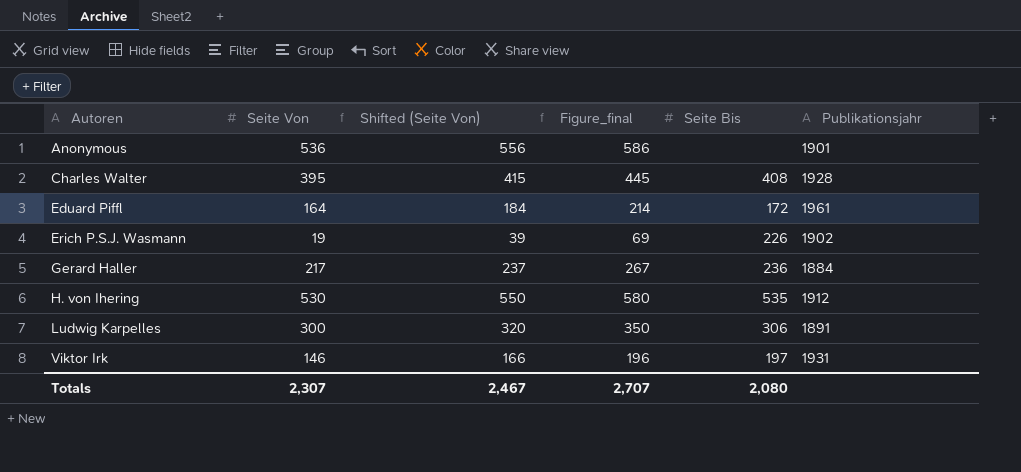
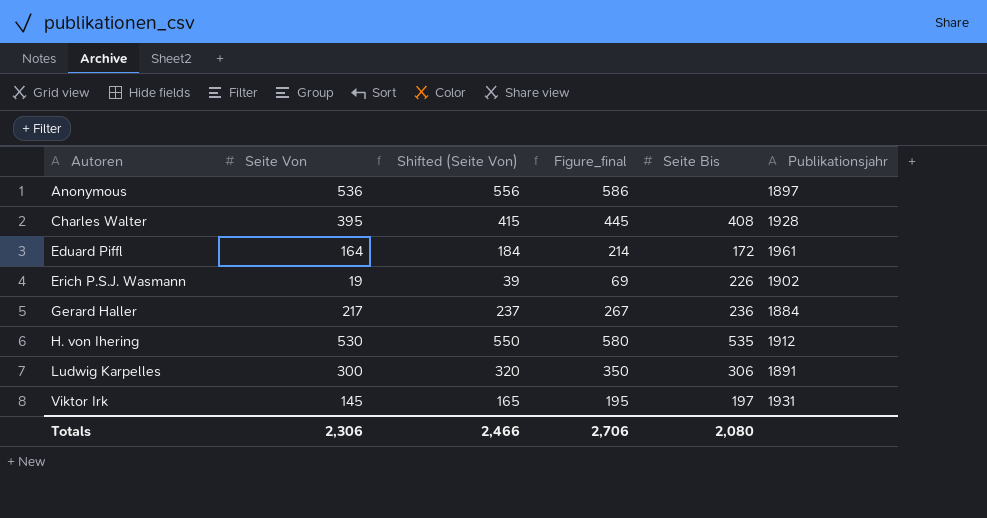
Anonymous | Publikationsjahr: 1901 -> 1897
Viktor Irk | Seite Von: 146 -> 145
Viktor Irk | Shifted (Seite Von): 166 -> 165
Viktor Irk | Figure_final: 196 -> 195
Totals | Seite Von: 2,307 -> 2,306
Totals | Shifted (Seite Von): 2,467 -> 2,466
Totals | Figure_final: 2,707 -> 2,706

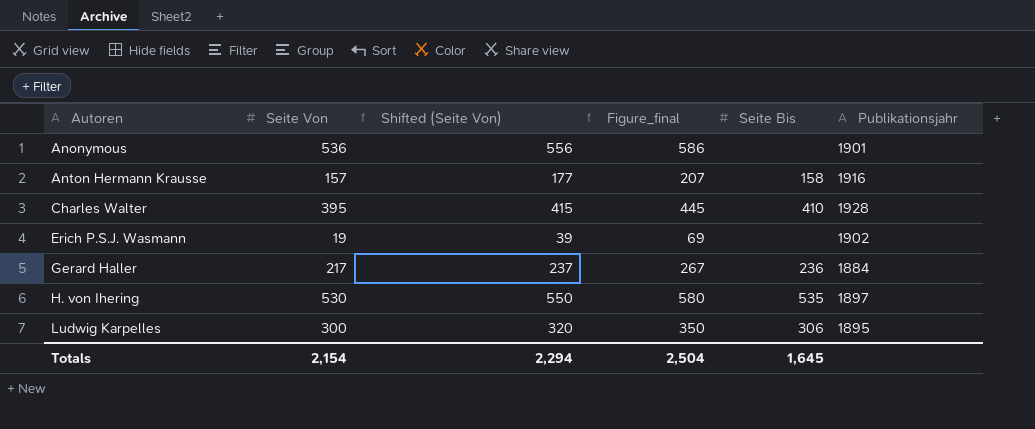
row Eduard Piffl: 164 | 184 | 214 | 172 | 1961 -> none
row Viktor Irk: 145 | 165 | 195 | 197 | 1931 -> none
Anonymous | Publikationsjahr: 1897 -> 1901
row Anton Hermann Krausse: none -> 157 | 177 | 207 | 158 | 1916
Charles Walter | Seite Bis: 408 -> 410
Erich P.S.J. Wasmann | Seite Bis: 226 -> none
H. von Ihering | Publikationsjahr: 1912 -> 1897
Ludwig Karpelles | Publikationsjahr: 1891 -> 1895
Totals | Seite Von: 2,306 -> 2,154
Totals | Shifted (Seite Von): 2,466 -> 2,294
Totals | Figure_final: 2,706 -> 2,504
Totals | Seite Bis: 2,080 -> 1,645

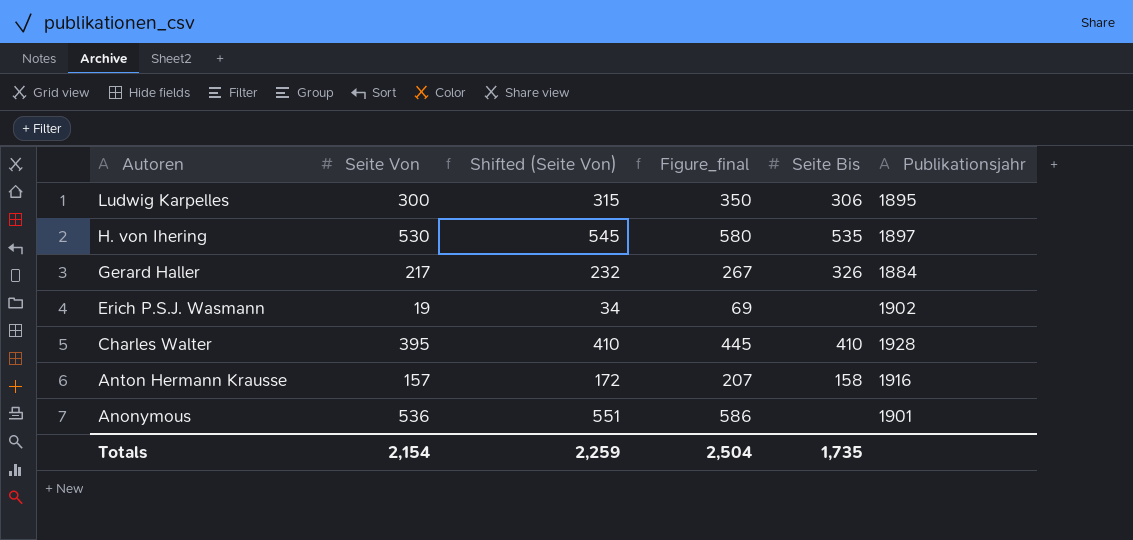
row order: Autoren ascending -> Autoren descending
column Shifted (Seite Von) | formula: [Seite Von] + 20 -> [Seite Von] + 15
Gerard Haller | Seite Bis: 236 -> 326
Totals | Shifted (Seite Von): 2,294 -> 2,259
Totals | Seite Bis: 1,645 -> 1,735

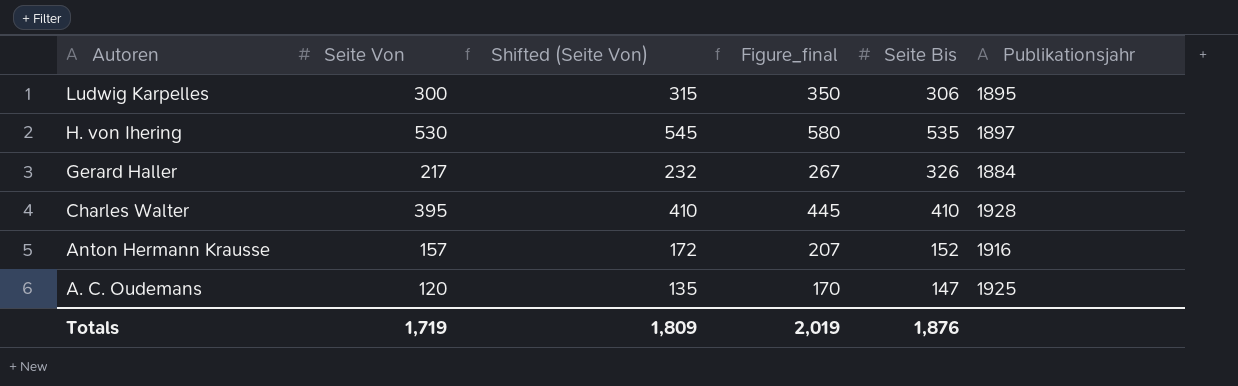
row Erich P.S.J. Wasmann: 19 | 34 | 69 | none | 1902 -> none
row Anonymous: 536 | 551 | 586 | none | 1901 -> none
Anton Hermann Krausse | Seite Bis: 158 -> 152
row A. C. Oudemans: none -> 120 | 135 | 170 | 147 | 1925
Totals | Seite Von: 2,154 -> 1,719
Totals | Shifted (Seite Von): 2,259 -> 1,809
Totals | Figure_final: 2,504 -> 2,019
Totals | Seite Bis: 1,735 -> 1,876

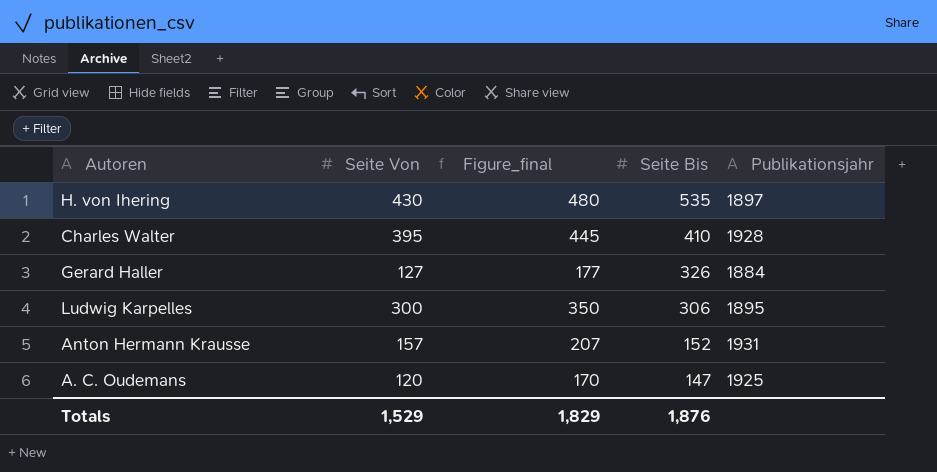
row order: Autoren descending -> Seite Bis descending
column Shifted (Seite Von) | formula: [Seite Von] + 15 -> none
H. von Ihering | Seite Von: 530 -> 430
H. von Ihering | Figure_final: 580 -> 480
Gerard Haller | Seite Von: 217 -> 127
Gerard Haller | Figure_final: 267 -> 177
Anton Hermann Krausse | Publikationsjahr: 1916 -> 1931
Totals | Seite Von: 1,719 -> 1,529
Totals | Figure_final: 2,019 -> 1,829

